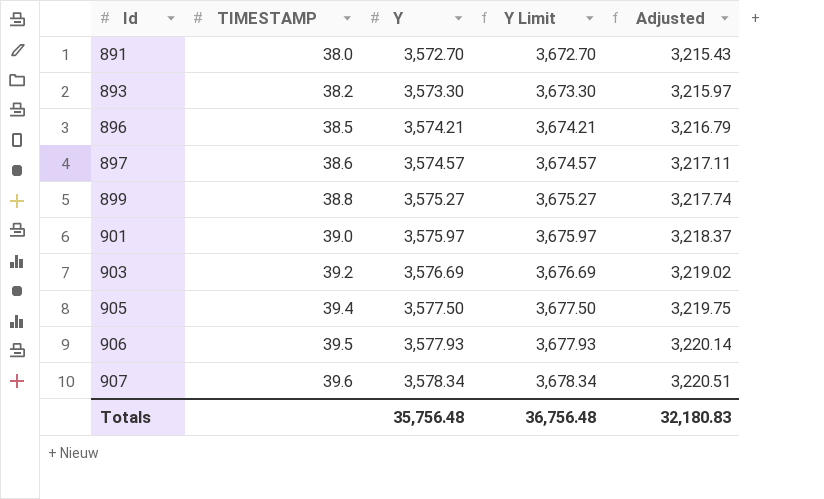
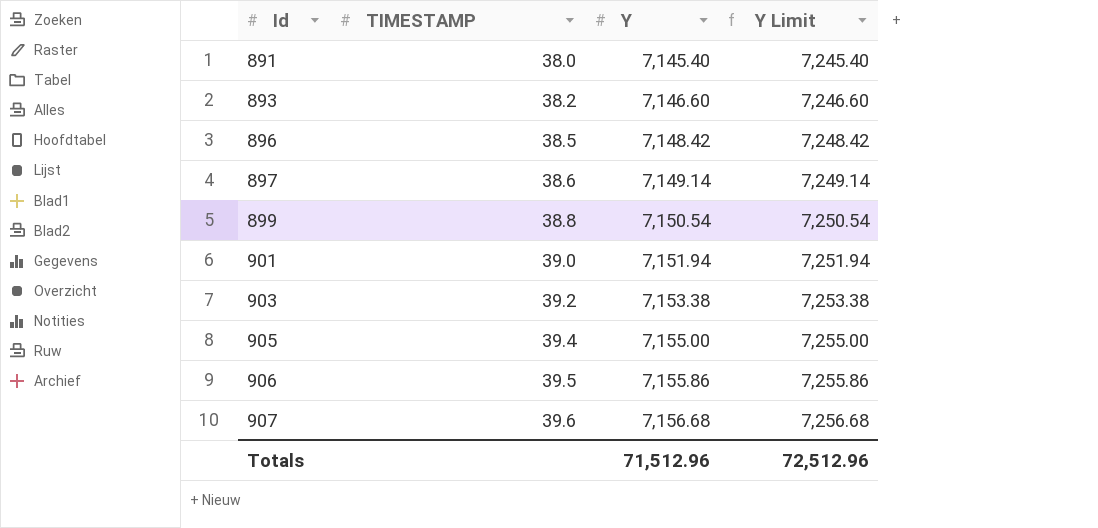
column Adjusted | formula: [Y] * 0.9 -> none
891 | Y: 3,572.70 -> 7,145.40
891 | Y Limit: 3,672.70 -> 7,245.40
893 | Y: 3,573.30 -> 7,146.60
893 | Y Limit: 3,673.30 -> 7,246.60
896 | Y: 3,574.21 -> 7,148.42
896 | Y Limit: 3,674.21 -> 7,248.42
897 | Y: 3,574.57 -> 7,149.14
897 | Y Limit: 3,674.57 -> 7,249.14
899 | Y: 3,575.27 -> 7,150.54
899 | Y Limit: 3,675.27 -> 7,250.54
901 | Y: 3,575.97 -> 7,151.94
901 | Y Limit: 3,675.97 -> 7,251.94
903 | Y: 3,576.69 -> 7,153.38
903 | Y Limit: 3,676.69 -> 7,253.38
905 | Y: 3,577.50 -> 7,155.00
905 | Y Limit: 3,677.50 -> 7,255.00
906 | Y: 3,577.93 -> 7,155.86
906 | Y Limit: 3,677.93 -> 7,255.86
907 | Y: 3,578.34 -> 7,156.68
907 | Y Limit: 3,678.34 -> 7,256.68
Totals | Y: 35,756.48 -> 71,512.96
Totals | Y Limit: 36,756.48 -> 72,512.96

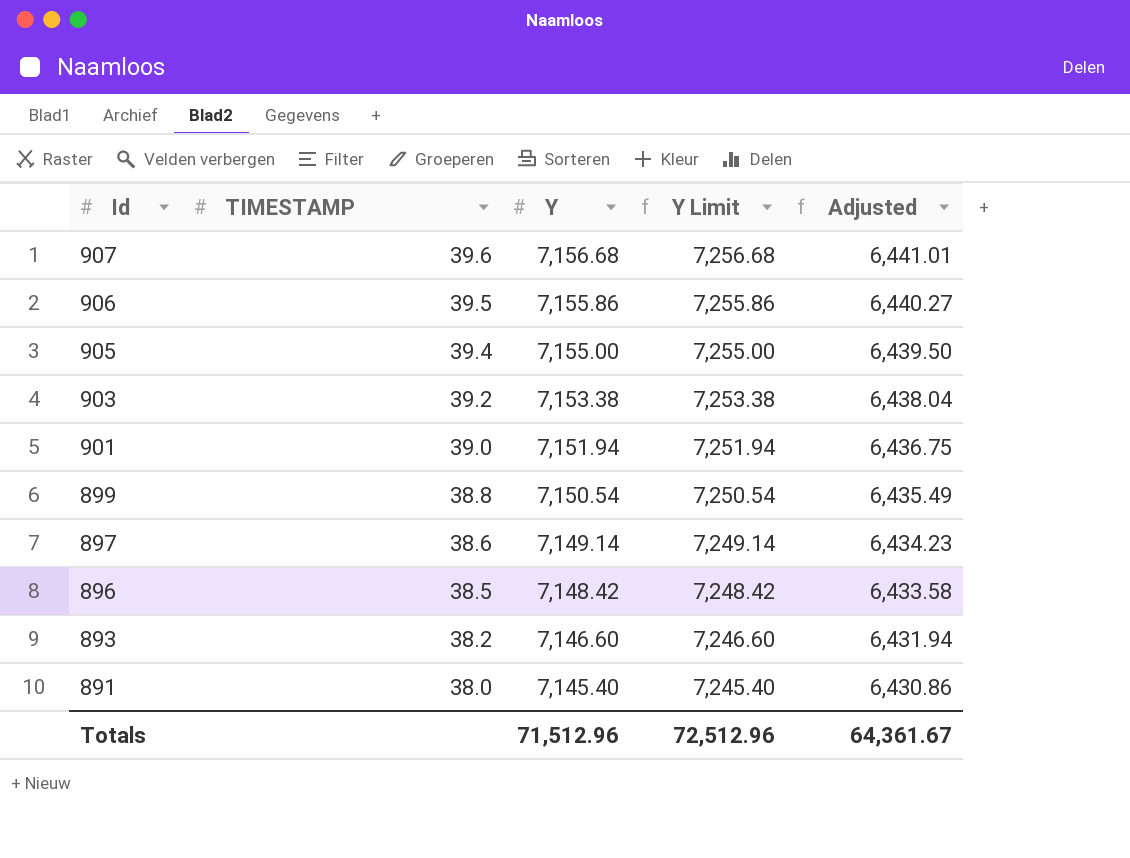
row order: Id ascending -> Id descending
column Adjusted | formula: none -> [Y] * 0.9

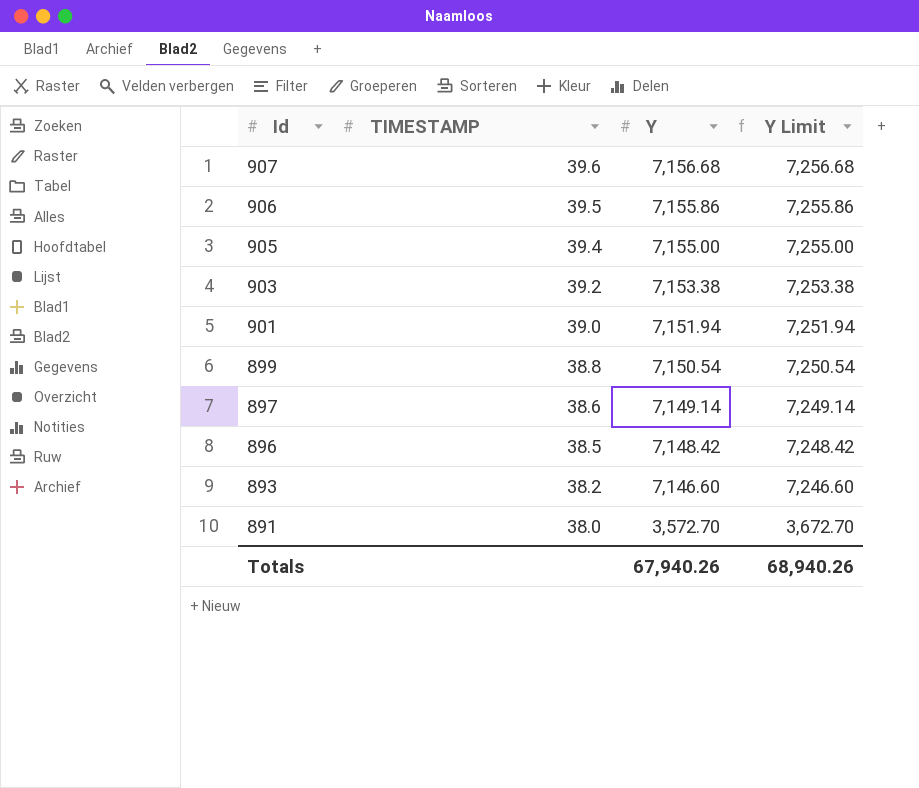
column Adjusted | formula: [Y] * 0.9 -> none
891 | Y: 7,145.40 -> 3,572.70
891 | Y Limit: 7,245.40 -> 3,672.70
Totals | Y: 71,512.96 -> 67,940.26
Totals | Y Limit: 72,512.96 -> 68,940.26

